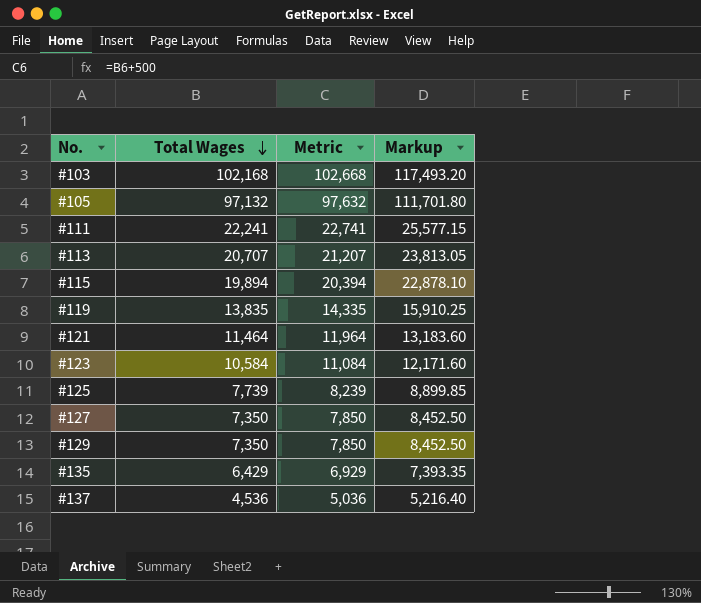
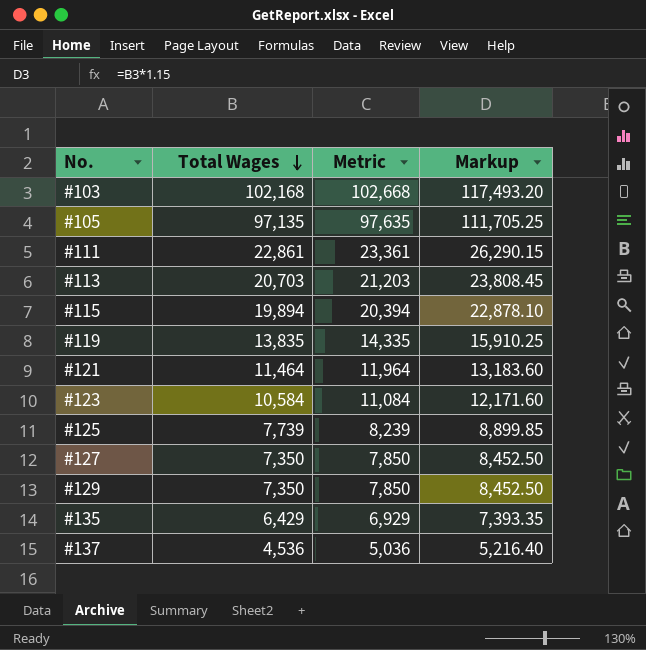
#105 | Total Wages: 97,132 -> 97,135
#105 | Metric: 97,632 -> 97,635
#105 | Markup: 111,701.80 -> 111,705.25
#111 | Total Wages: 22,241 -> 22,861
#111 | Metric: 22,741 -> 23,361
#111 | Markup: 25,577.15 -> 26,290.15
#113 | Total Wages: 20,707 -> 20,703
#113 | Metric: 21,207 -> 21,203
#113 | Markup: 23,813.05 -> 23,808.45

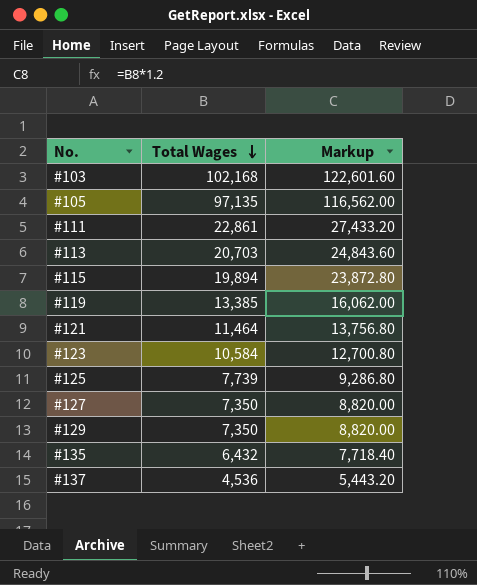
column Metric | formula: [Total Wages] + 500 -> none
column Markup | formula: [Total Wages] * 1.15 -> [Total Wages] * 1.2
#119 | Total Wages: 13,835 -> 13,385
#135 | Total Wages: 6,429 -> 6,432

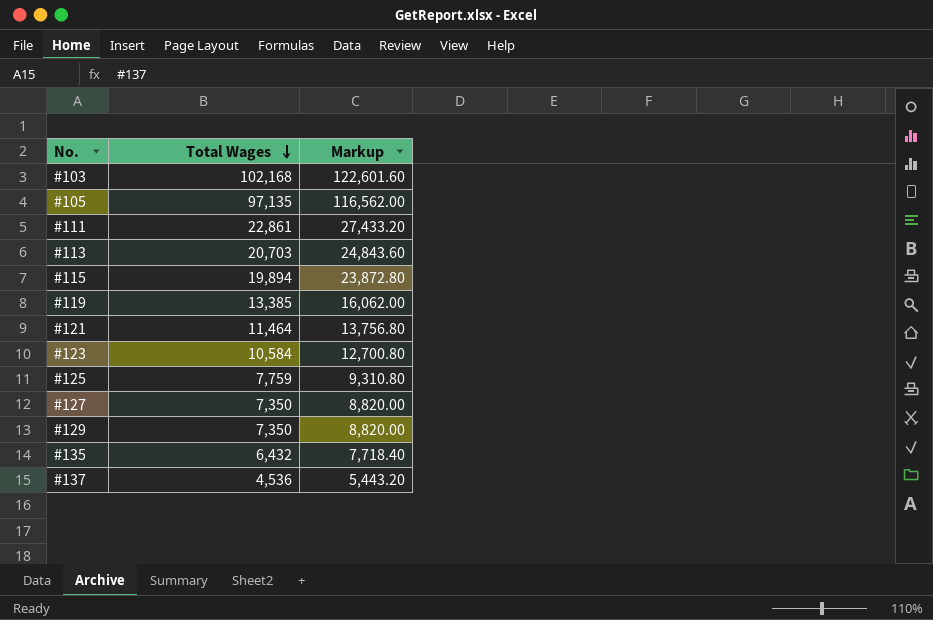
#125 | Total Wages: 7,739 -> 7,759
#125 | Markup: 9,286.80 -> 9,310.80

